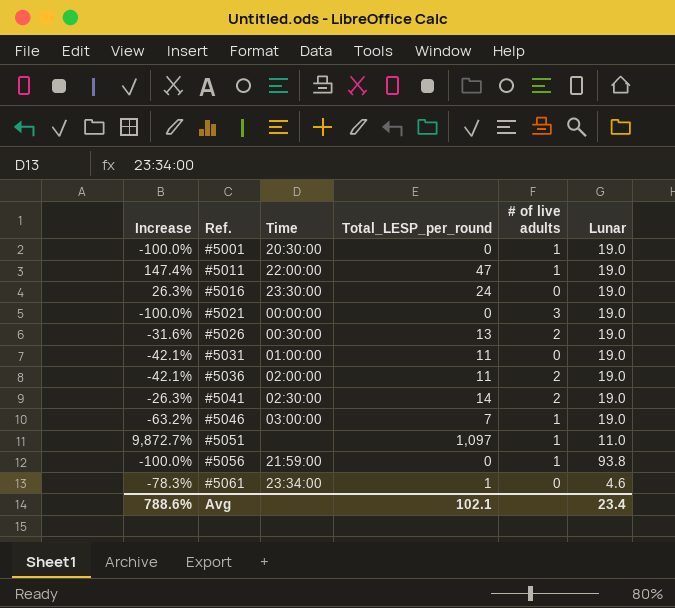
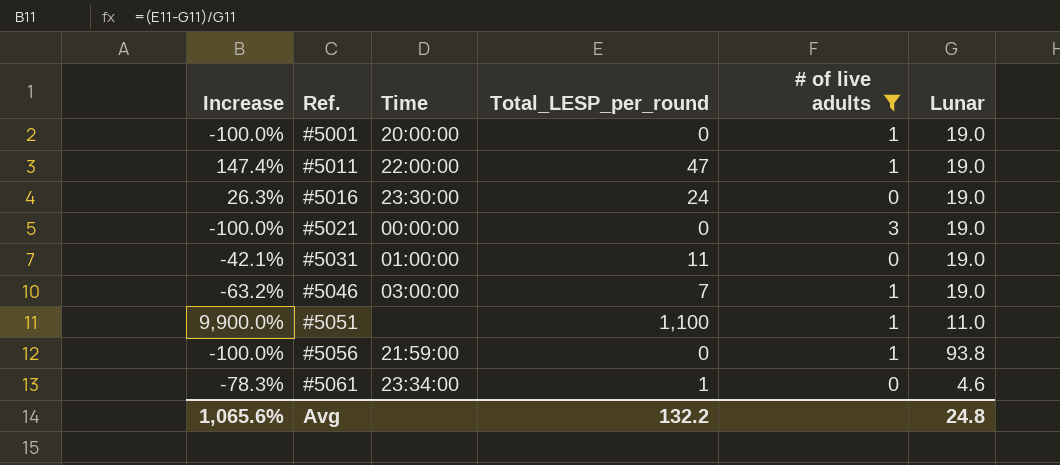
filter: none -> # of live adults != 2
#5001 | Time: 20:30:00 -> 20:00:00
#5051 | Increase: 9,872.7% -> 9,900.0%
#5051 | Total_LESP_per_round: 1,097 -> 1,100
Avg | Increase: 788.6% -> 1,065.6%
Avg | Total_LESP_per_round: 102.1 -> 132.2
Avg | Lunar: 23.4 -> 24.8

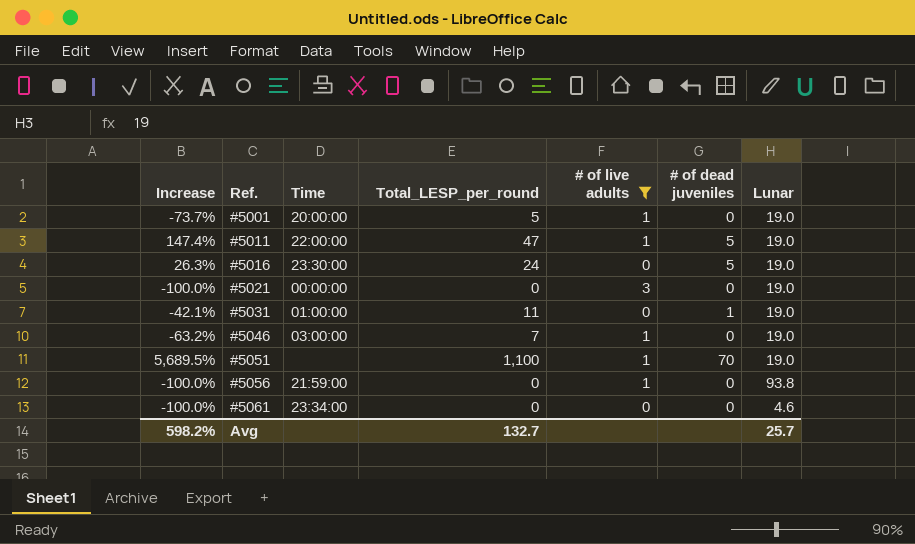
column # of dead juveniles | position: none -> 6
#5001 | Increase: -100.0% -> -73.7%
#5001 | Total_LESP_per_round: 0 -> 5
#5051 | Increase: 9,900.0% -> 5,689.5%
#5051 | Lunar: 11.0 -> 19.0
#5061 | Increase: -78.3% -> -100.0%
#5061 | Total_LESP_per_round: 1 -> 0
Avg | Increase: 1,065.6% -> 598.2%
Avg | Total_LESP_per_round: 132.2 -> 132.7
Avg | Lunar: 24.8 -> 25.7

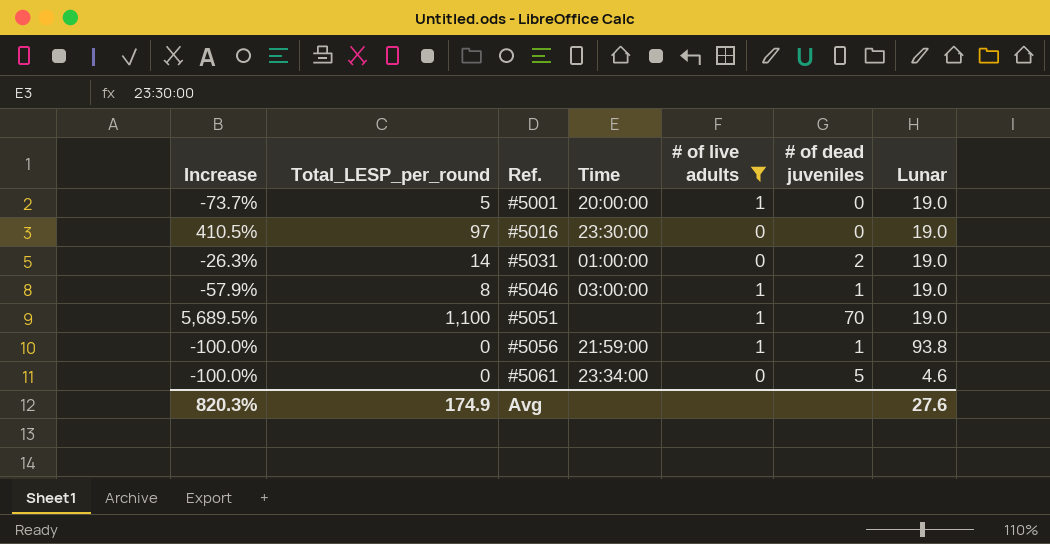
column Total_LESP_per_round | position: 4 -> 2
row #5011: 147.4% | 22:00:00 | 47 | 1 | 5 | 19.0 -> none
row #5021: -100.0% | 00:00:00 | 0 | 3 | 0 | 19.0 -> none
#5016 | Increase: 26.3% -> 410.5%
#5016 | Total_LESP_per_round: 24 -> 97
#5016 | # of dead juveniles: 5 -> 0
#5031 | Increase: -42.1% -> -26.3%
#5031 | Total_LESP_per_round: 11 -> 14
#5031 | # of dead juveniles: 1 -> 2
#5046 | Increase: -63.2% -> -57.9%
#5046 | Total_LESP_per_round: 7 -> 8
#5046 | # of dead juveniles: 0 -> 1
#5056 | # of dead juveniles: 0 -> 1
#5061 | # of dead juveniles: 0 -> 5
Avg | Increase: 598.2% -> 820.3%
Avg | Total_LESP_per_round: 132.7 -> 174.9
Avg | Lunar: 25.7 -> 27.6

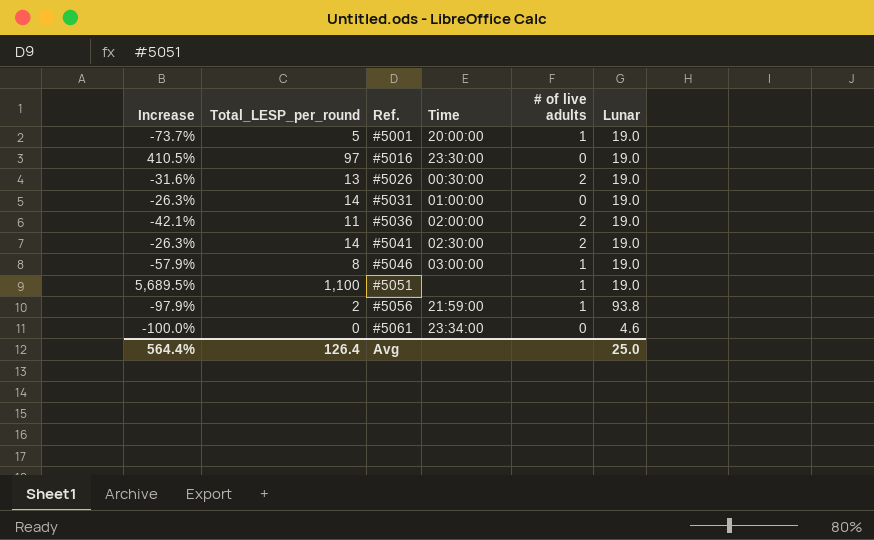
filter: # of live adults != 2 -> none
column # of dead juveniles | position: 6 -> none
#5056 | Increase: -100.0% -> -97.9%
#5056 | Total_LESP_per_round: 0 -> 2
Avg | Increase: 820.3% -> 564.4%
Avg | Total_LESP_per_round: 174.9 -> 126.4
Avg | Lunar: 27.6 -> 25.0

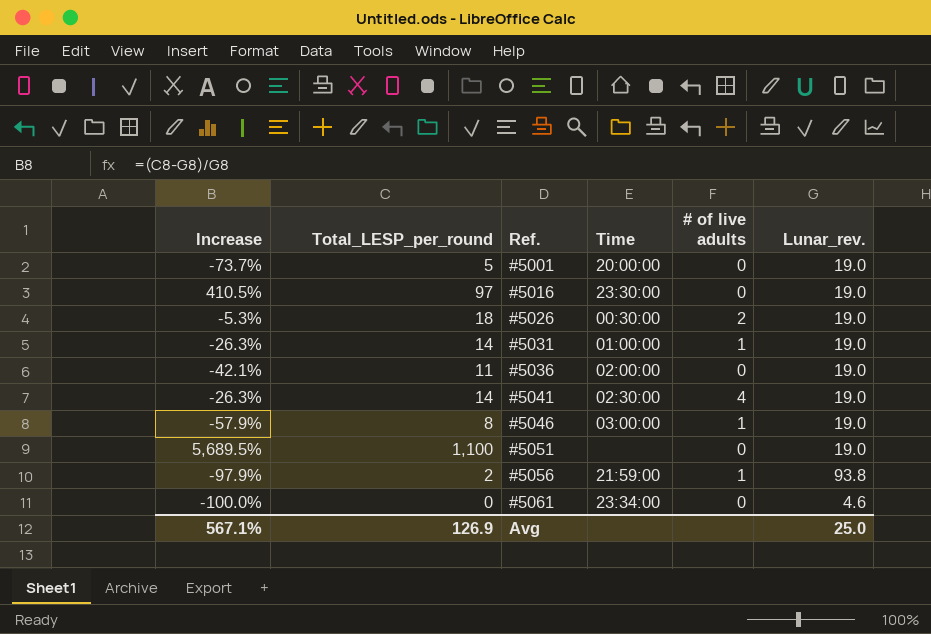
column name: Lunar -> Lunar_rev.
#5001 | # of live adults: 1 -> 0
#5026 | Increase: -31.6% -> -5.3%
#5026 | Total_LESP_per_round: 13 -> 18
#5031 | # of live adults: 0 -> 1
#5036 | # of live adults: 2 -> 0
#5041 | # of live adults: 2 -> 4
#5051 | # of live adults: 1 -> 0
Avg | Increase: 564.4% -> 567.1%
Avg | Total_LESP_per_round: 126.4 -> 126.9

